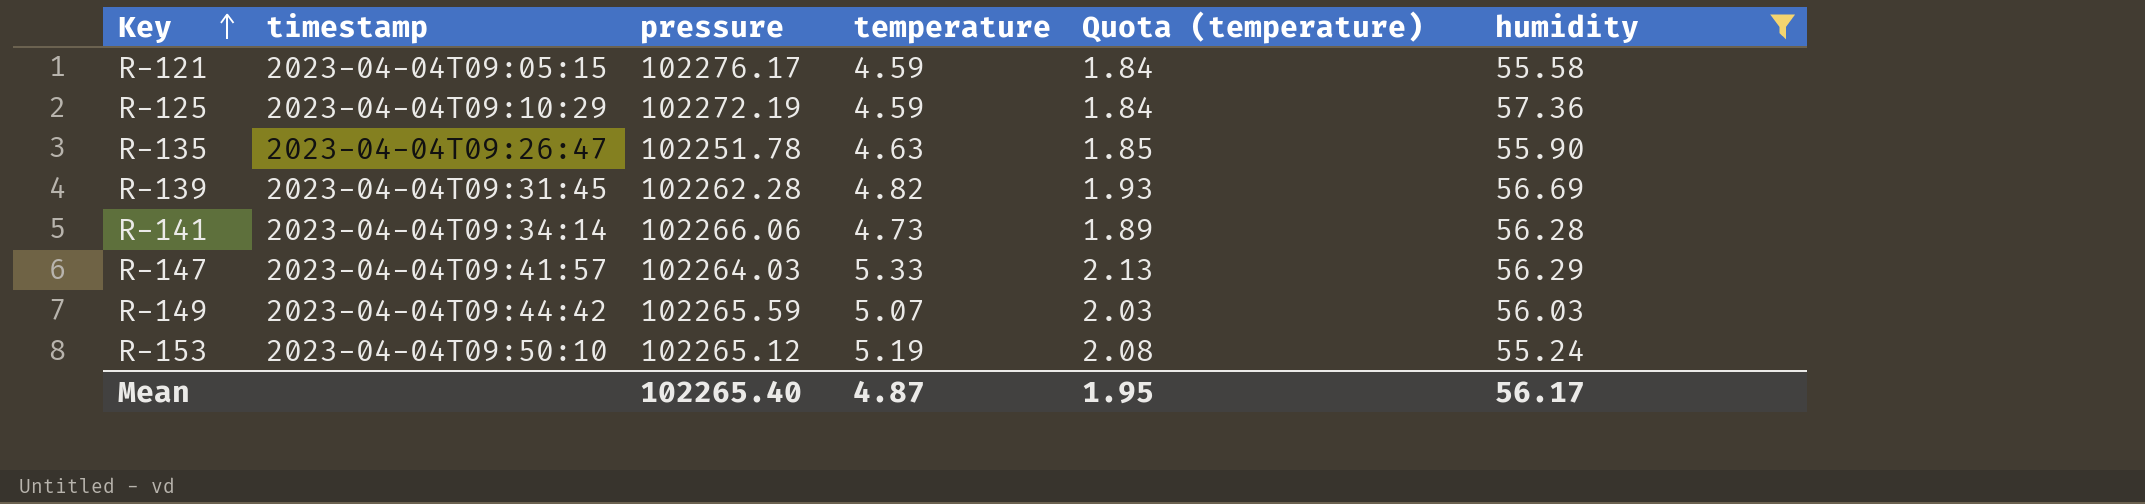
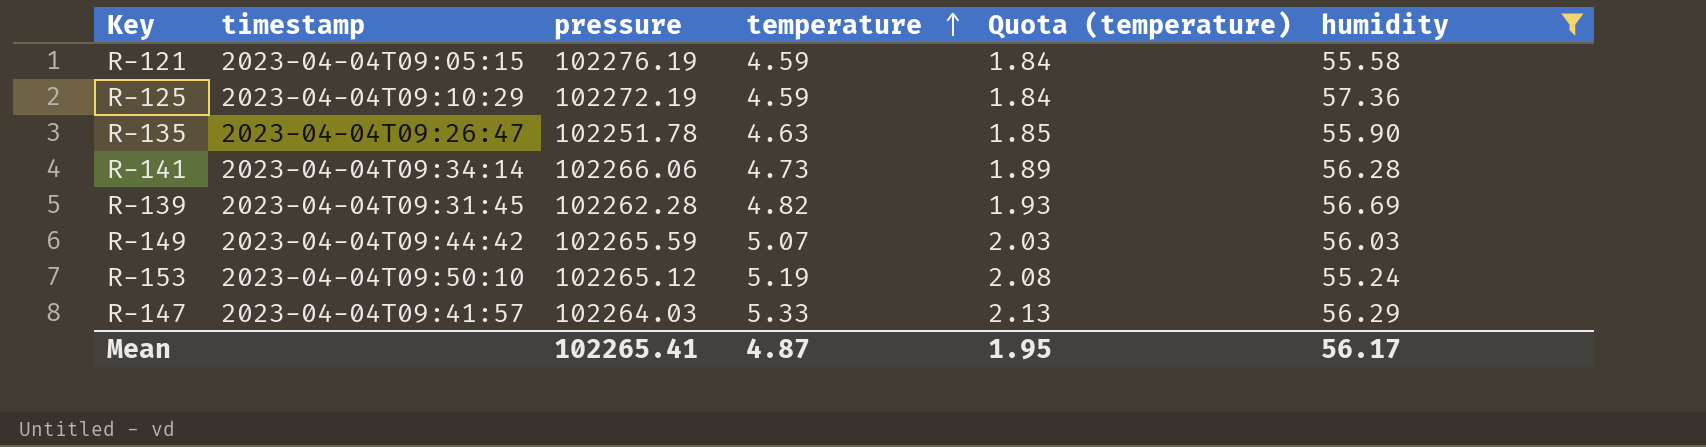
row order: Key ascending -> temperature ascending
R-121 | pressure: 102276.17 -> 102276.19
Mean | pressure: 102265.40 -> 102265.41

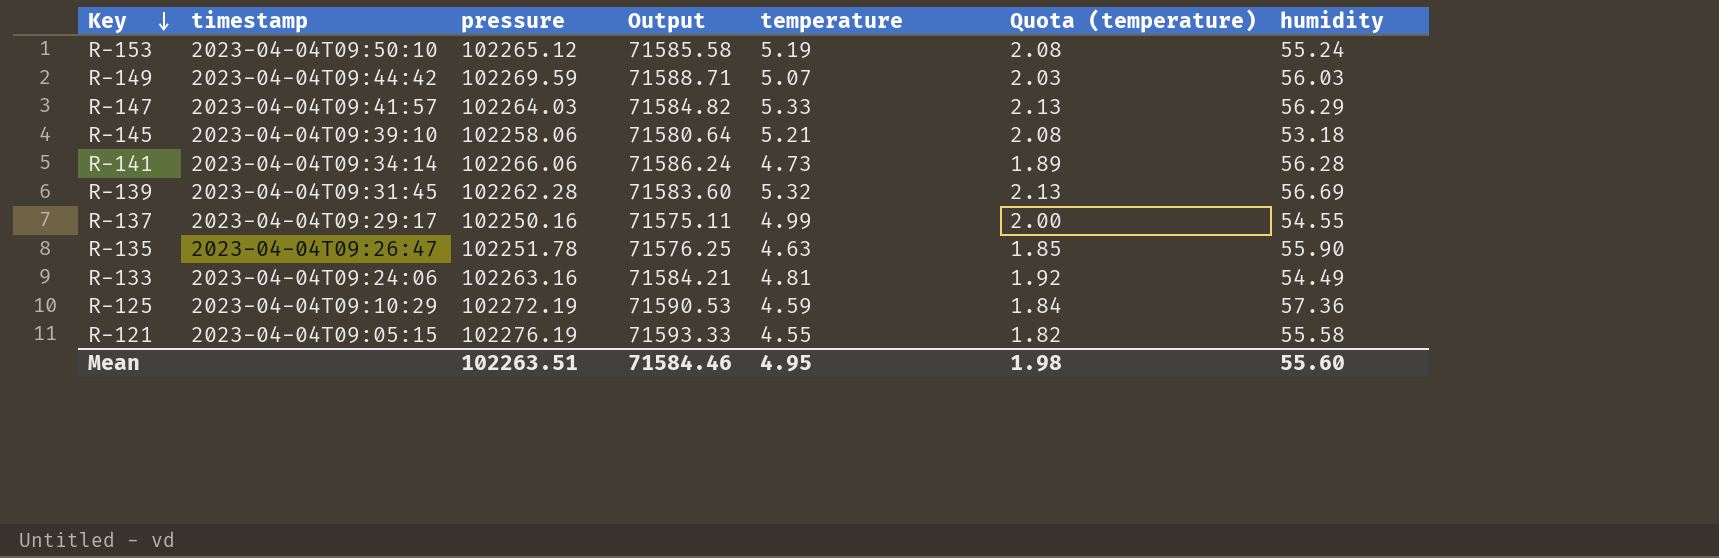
filter: humidity >= 55.24 -> none
row order: temperature ascending -> Key descending
column Output | formula: none -> [pressure] * 0.7
R-149 | pressure: 102265.59 -> 102269.59
R-139 | temperature: 4.82 -> 5.32
R-139 | Quota (temperature): 1.93 -> 2.13
R-121 | temperature: 4.59 -> 4.55
R-121 | Quota (temperature): 1.84 -> 1.82
Mean | pressure: 102265.41 -> 102263.51
Mean | temperature: 4.87 -> 4.95
Mean | Quota (temperature): 1.95 -> 1.98
Mean | humidity: 56.17 -> 55.60

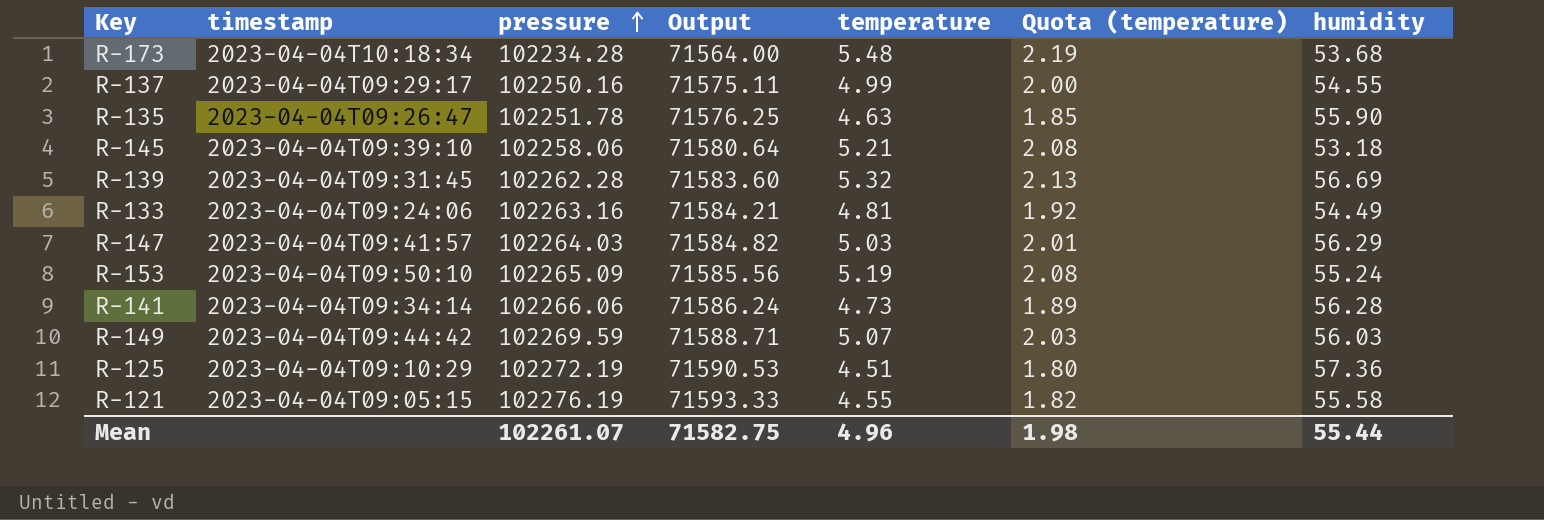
row order: Key descending -> pressure ascending
row R-173: none -> 2023-04-04T10:18:34 | 102234.28 | 71564.00 | 5.48 | 2.19 | 53.68
R-147 | temperature: 5.33 -> 5.03
R-147 | Quota (temperature): 2.13 -> 2.01
R-153 | pressure: 102265.12 -> 102265.09
R-153 | Output: 71585.58 -> 71585.56
R-125 | temperature: 4.59 -> 4.51
R-125 | Quota (temperature): 1.84 -> 1.80
Mean | pressure: 102263.51 -> 102261.07
Mean | Output: 71584.46 -> 71582.75
Mean | temperature: 4.95 -> 4.96
Mean | humidity: 55.60 -> 55.44

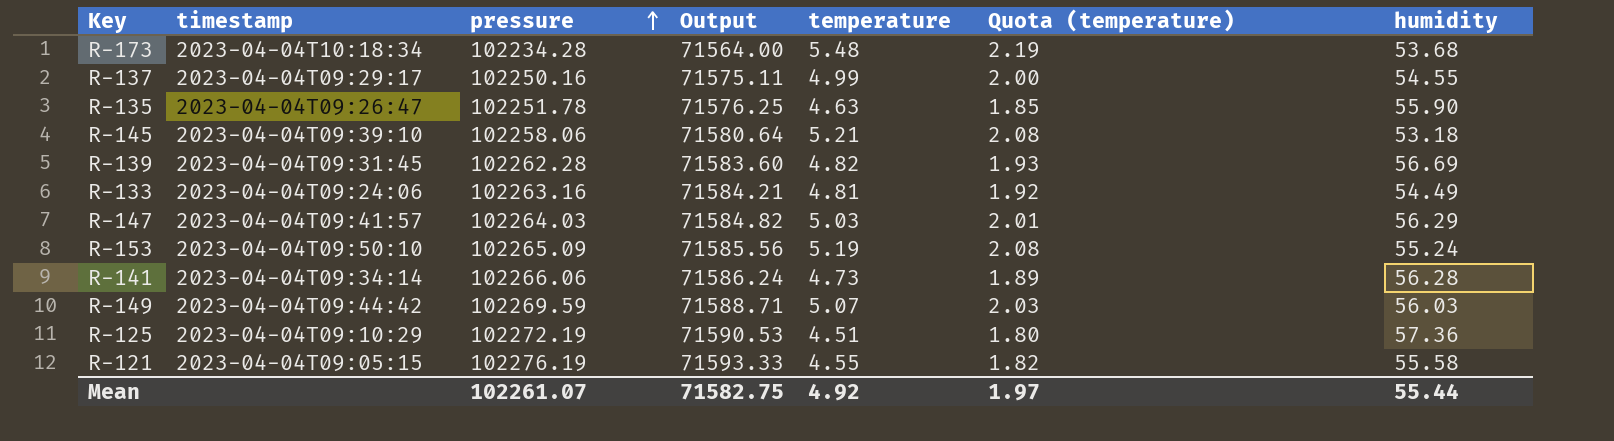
R-139 | temperature: 5.32 -> 4.82
R-139 | Quota (temperature): 2.13 -> 1.93
Mean | temperature: 4.96 -> 4.92
Mean | Quota (temperature): 1.98 -> 1.97

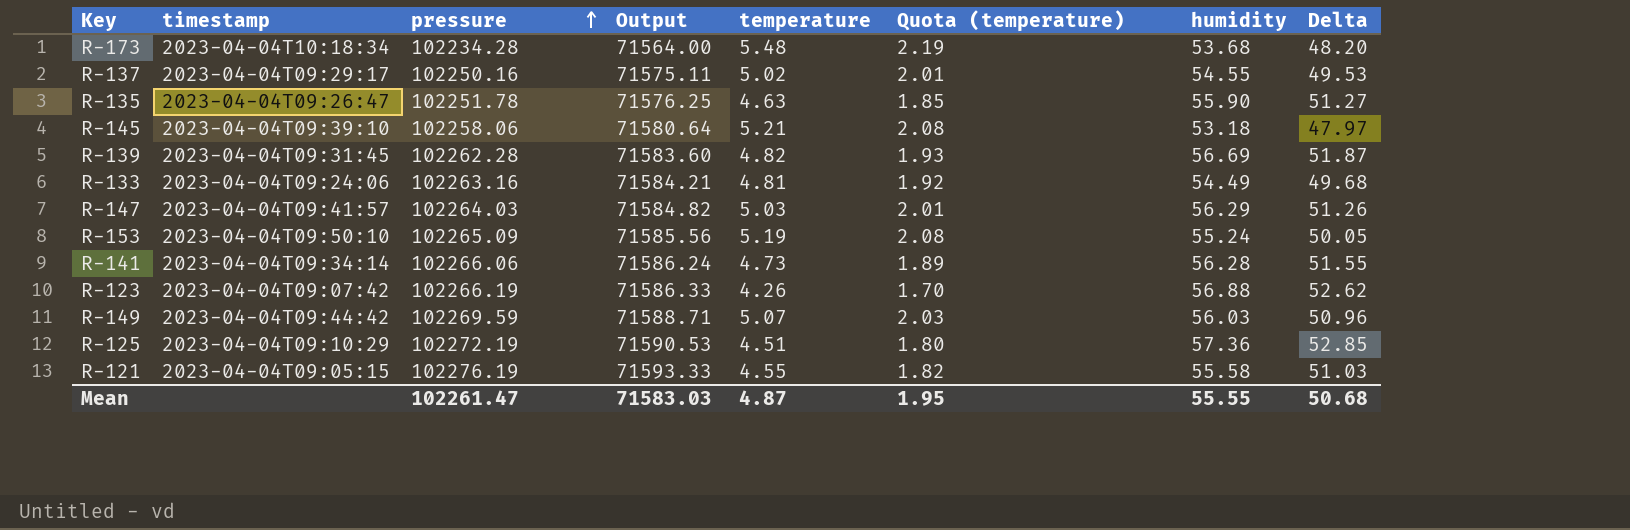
column Delta | formula: none -> [humidity] - [temperature]
R-137 | temperature: 4.99 -> 5.02
R-137 | Quota (temperature): 2.00 -> 2.01
row R-123: none -> 2023-04-04T09:07:42 | 102266.19 | 71586.33 | 4.26 | 1.70 | 56.88 | 52.62
Mean | pressure: 102261.07 -> 102261.47
Mean | Output: 71582.75 -> 71583.03
Mean | temperature: 4.92 -> 4.87
Mean | Quota (temperature): 1.97 -> 1.95
Mean | humidity: 55.44 -> 55.55

